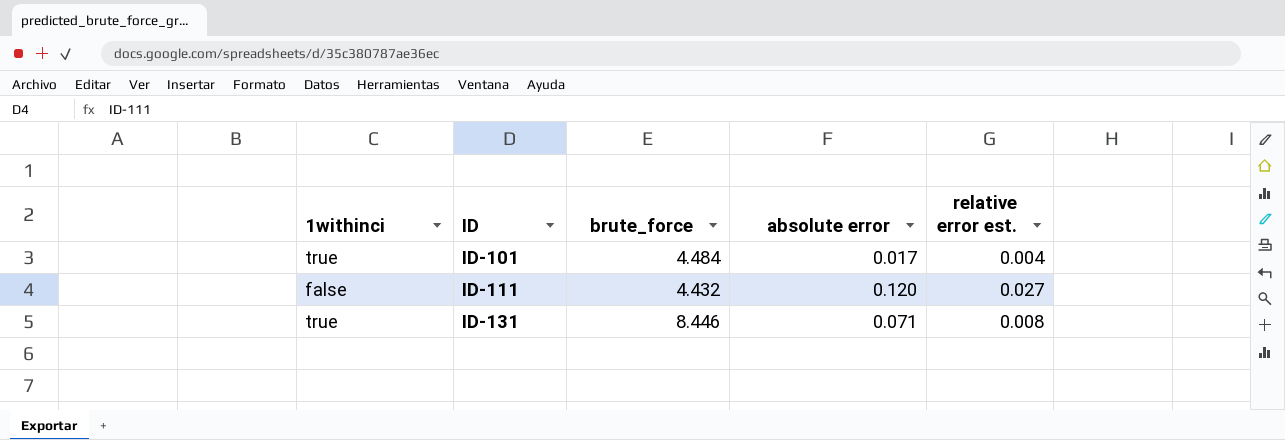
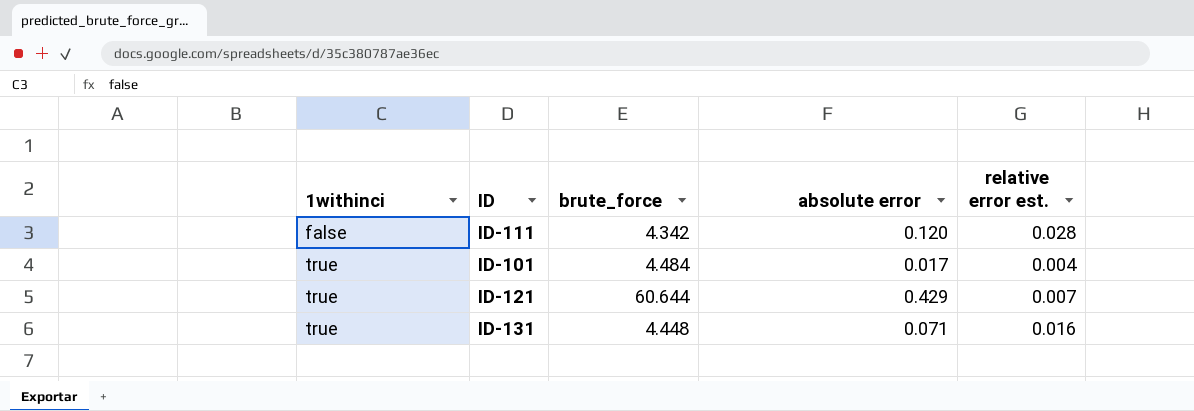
row order: ID ascending -> 1withinci ascending
ID-111 | brute_force: 4.432 -> 4.342
ID-111 | relative error est.: 0.027 -> 0.028
row ID-121: none -> true | 60.644 | 0.429 | 0.007
ID-131 | brute_force: 8.446 -> 4.448
ID-131 | relative error est.: 0.008 -> 0.016

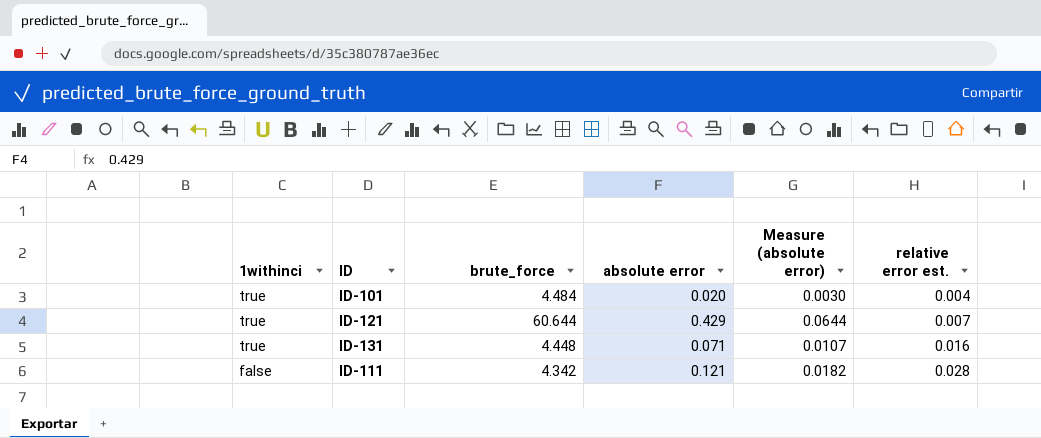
row order: 1withinci ascending -> 1withinci descending
column Measure (absolute error) | formula: none -> [absolute error] * 0.15
ID-101 | absolute error: 0.017 -> 0.020
ID-111 | absolute error: 0.120 -> 0.121

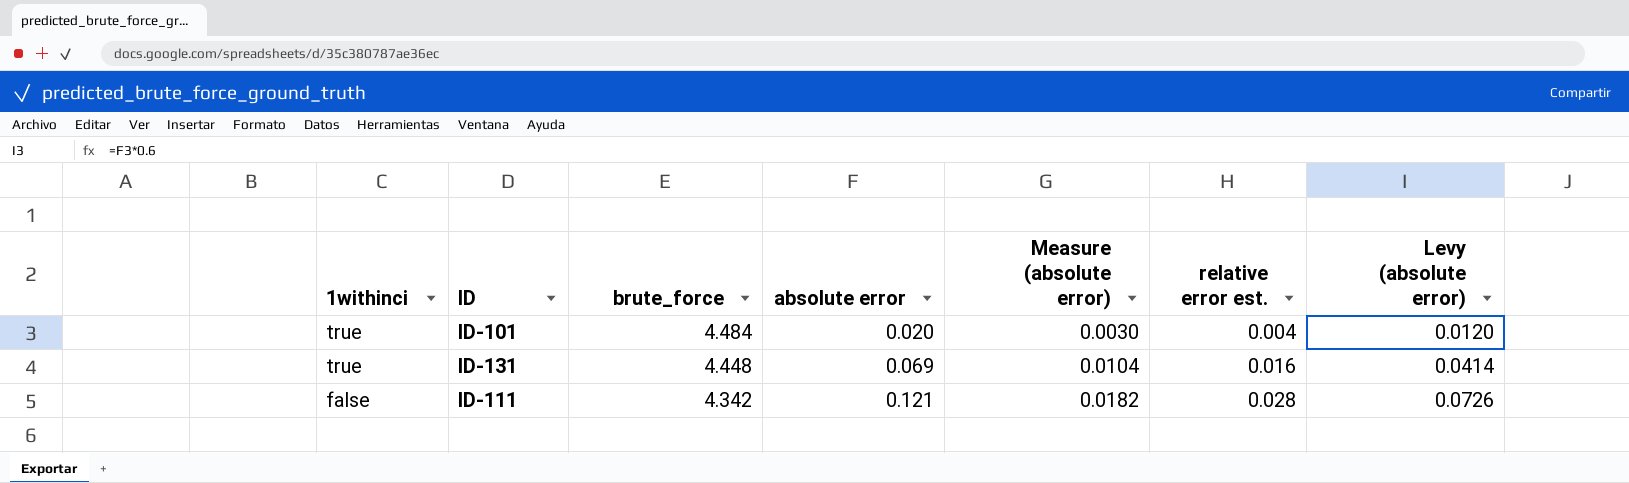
column Levy (absolute error) | formula: none -> [absolute error] * 0.6
row ID-121: true | 60.644 | 0.429 | 0.0644 | 0.007 -> none
ID-131 | absolute error: 0.071 -> 0.069
ID-131 | Measure (absolute error): 0.0107 -> 0.0104

